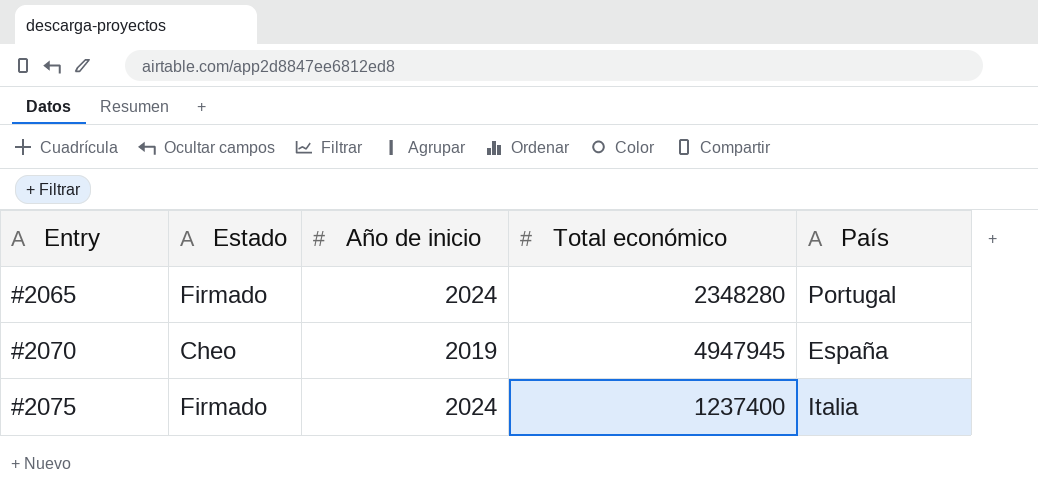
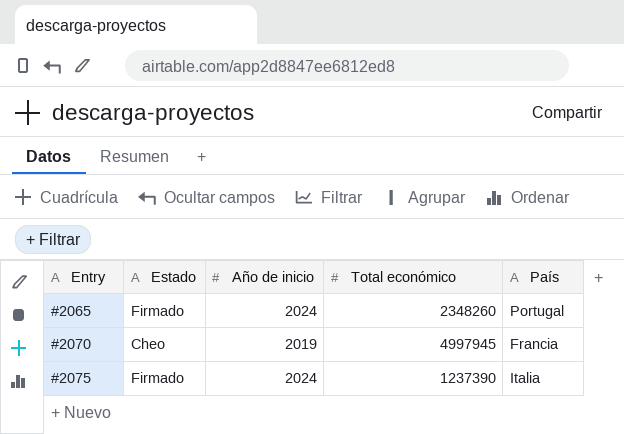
#2065 | Total económico: 2348280 -> 2348260
#2070 | Total económico: 4947945 -> 4997945
#2070 | País: España -> Francia
#2075 | Total económico: 1237400 -> 1237390

